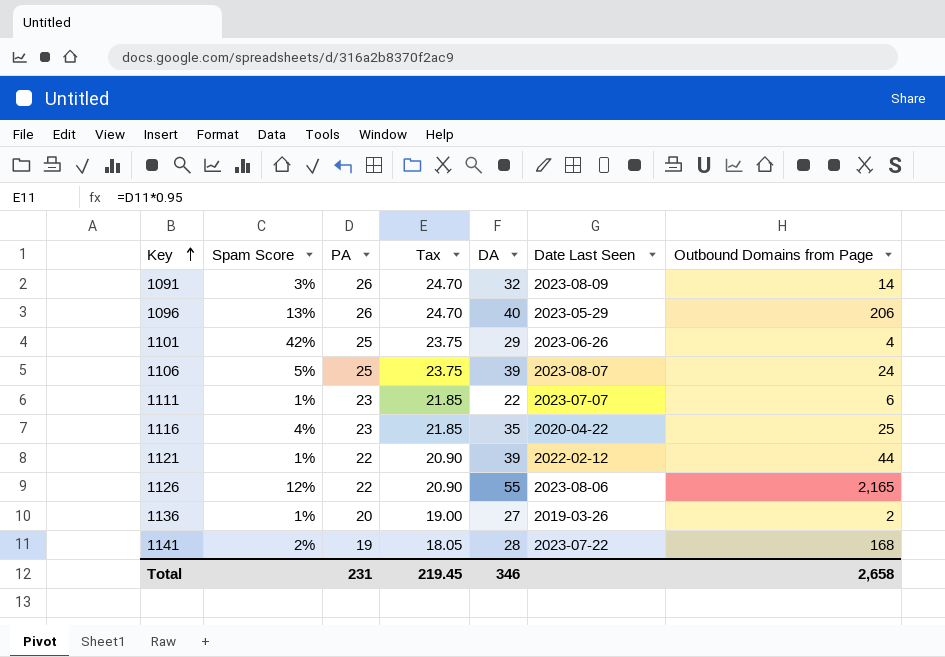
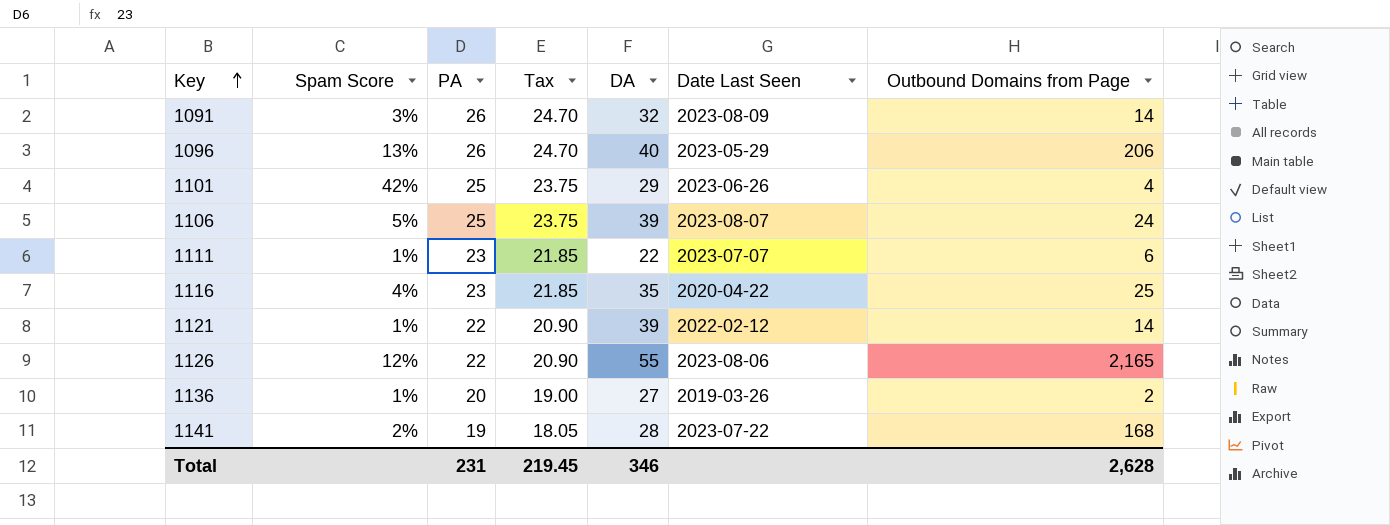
1121 | Outbound Domains from Page: 44 -> 14
Total | Outbound Domains from Page: 2,658 -> 2,628

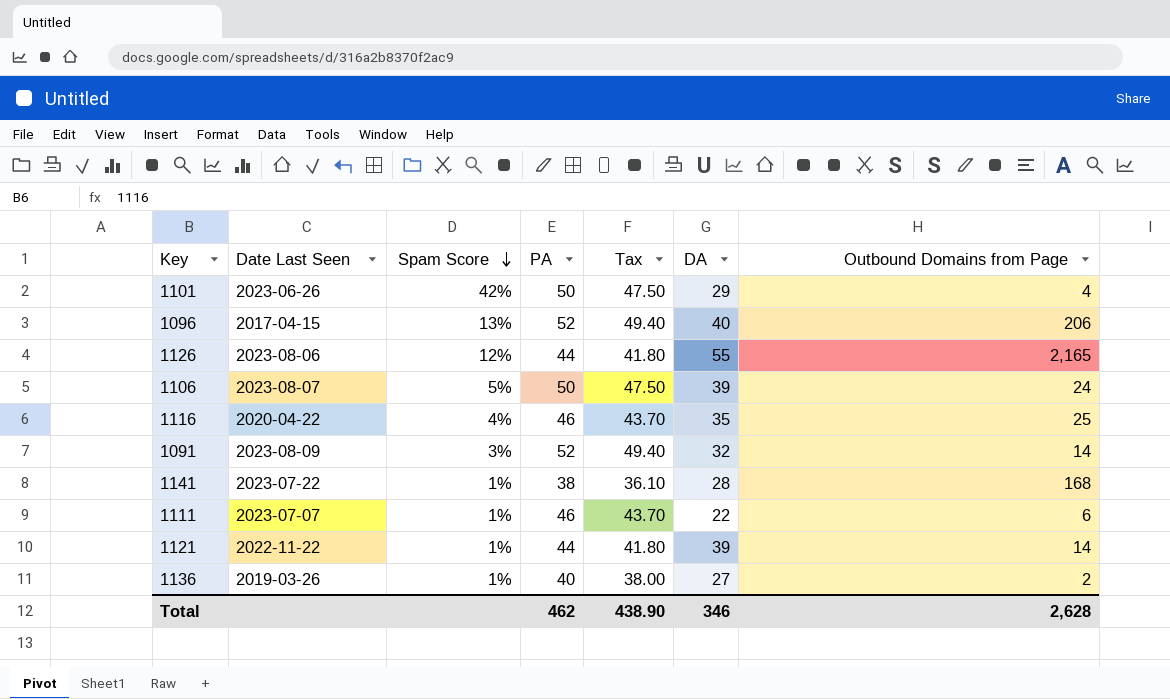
row order: Key ascending -> Spam Score descending
column Date Last Seen | position: 6 -> 2
1101 | PA: 25 -> 50
1101 | Tax: 23.75 -> 47.50
1096 | Date Last Seen: 2023-05-29 -> 2017-04-15
1096 | PA: 26 -> 52
1096 | Tax: 24.70 -> 49.40
1126 | PA: 22 -> 44
1126 | Tax: 20.90 -> 41.80
1106 | PA: 25 -> 50
1106 | Tax: 23.75 -> 47.50
1116 | PA: 23 -> 46
1116 | Tax: 21.85 -> 43.70
1091 | PA: 26 -> 52
1091 | Tax: 24.70 -> 49.40
1141 | Spam Score: 2% -> 1%
1141 | PA: 19 -> 38
1141 | Tax: 18.05 -> 36.10
1111 | PA: 23 -> 46
1111 | Tax: 21.85 -> 43.70
1121 | Date Last Seen: 2022-02-12 -> 2022-11-22
1121 | PA: 22 -> 44
1121 | Tax: 20.90 -> 41.80
1136 | PA: 20 -> 40
1136 | Tax: 19.00 -> 38.00
Total | PA: 231 -> 462
Total | Tax: 219.45 -> 438.90

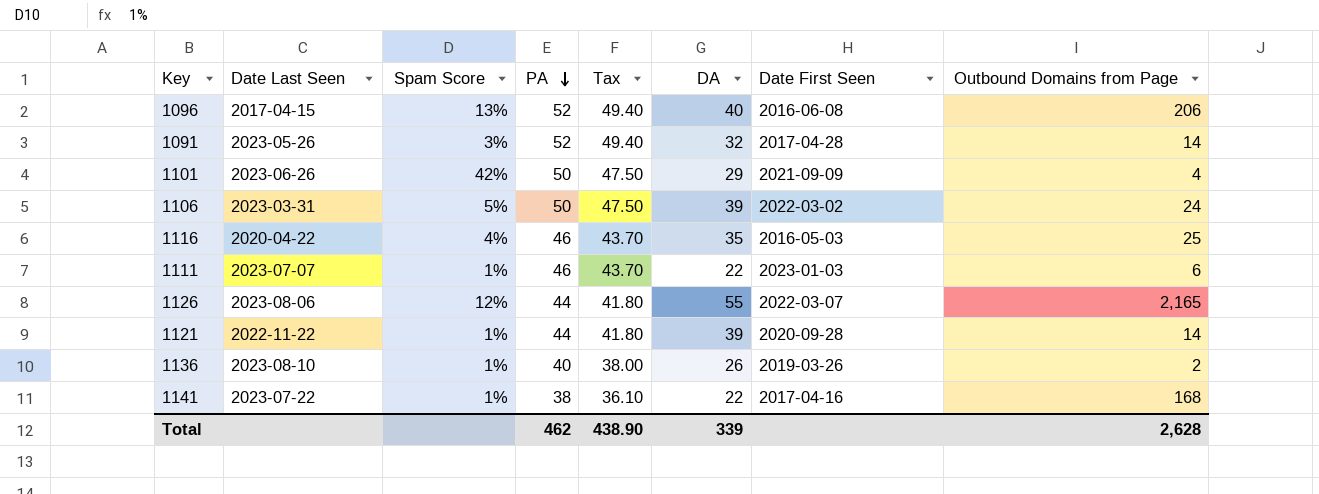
row order: Spam Score descending -> PA descending
column Date First Seen | position: none -> 7
1091 | Date Last Seen: 2023-08-09 -> 2023-05-26
1106 | Date Last Seen: 2023-08-07 -> 2023-03-31
1136 | Date Last Seen: 2019-03-26 -> 2023-08-10
1136 | DA: 27 -> 26
1141 | DA: 28 -> 22
Total | DA: 346 -> 339

